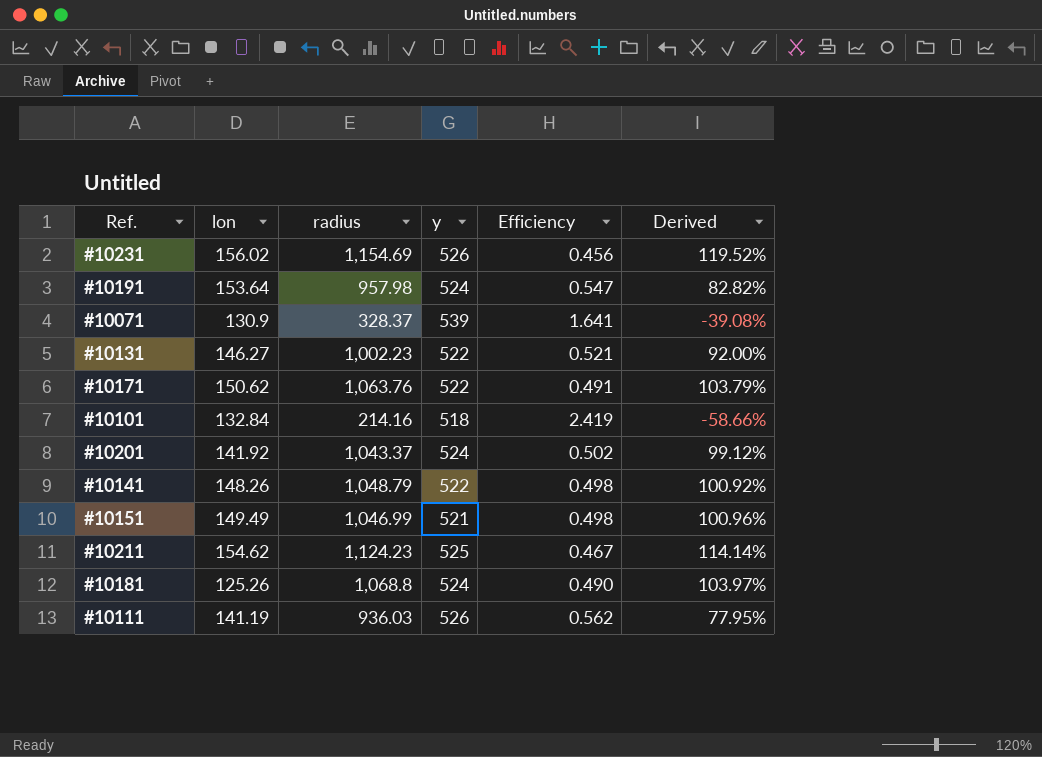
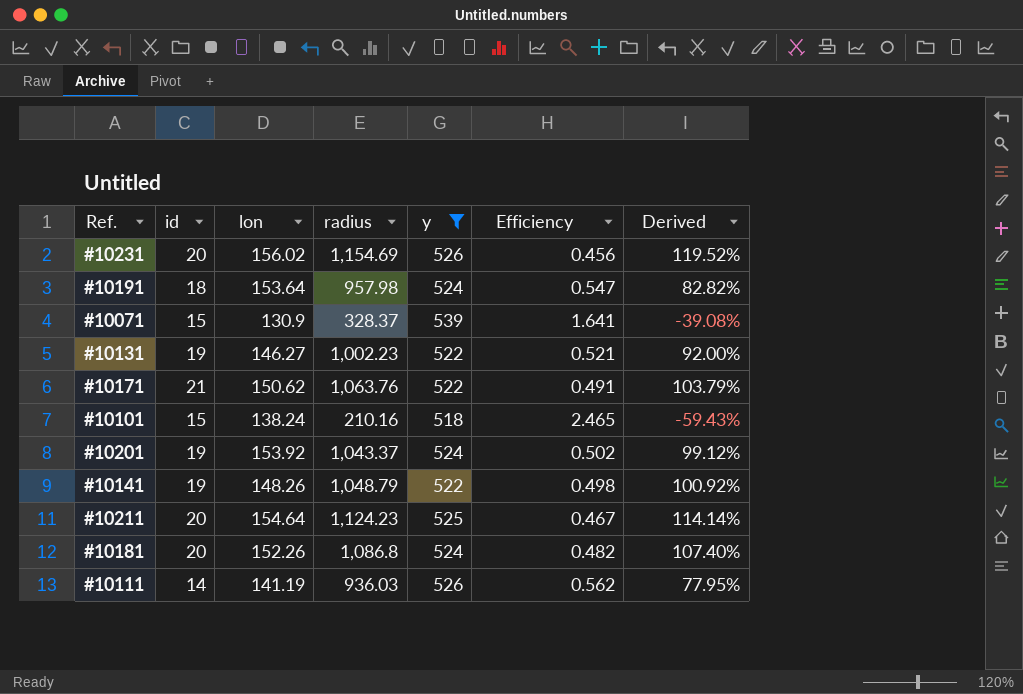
filter: none -> y != 521
column id | position: none -> 2
#10101 | lon: 132.84 -> 138.24
#10101 | radius: 214.16 -> 210.16
#10101 | Efficiency: 2.419 -> 2.465
#10101 | Derived: -58.66% -> -59.43%
#10201 | lon: 141.92 -> 153.92
#10211 | lon: 154.62 -> 154.64
#10181 | lon: 125.26 -> 152.26
#10181 | radius: 1,068.8 -> 1,086.8
#10181 | Efficiency: 0.490 -> 0.482
#10181 | Derived: 103.97% -> 107.40%

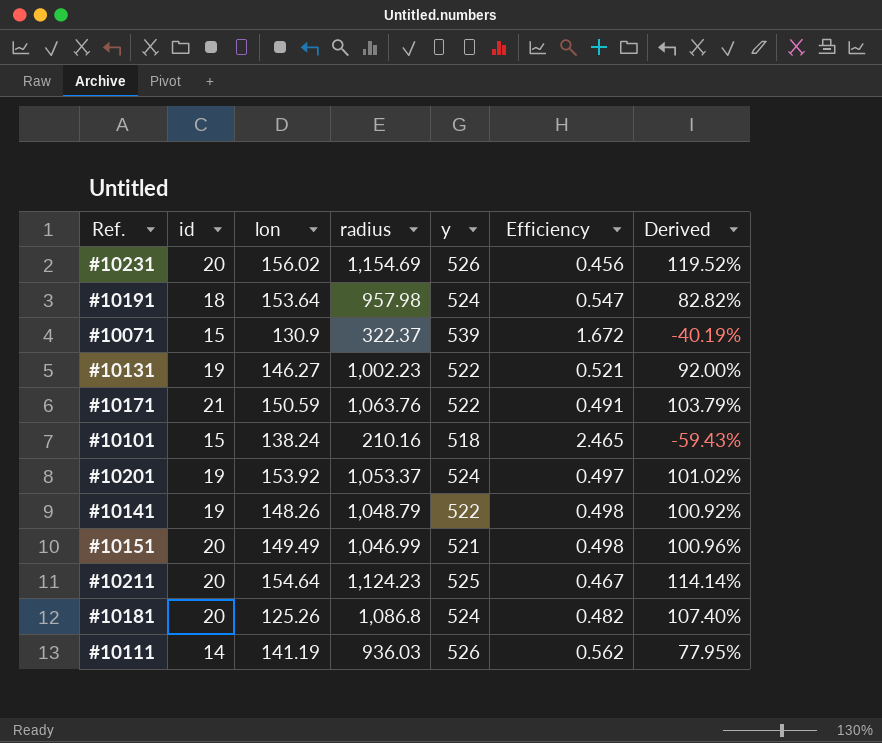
filter: y != 521 -> none
#10071 | radius: 328.37 -> 322.37
#10071 | Efficiency: 1.641 -> 1.672
#10071 | Derived: -39.08% -> -40.19%
#10171 | lon: 150.62 -> 150.59
#10201 | radius: 1,043.37 -> 1,053.37
#10201 | Efficiency: 0.502 -> 0.497
#10201 | Derived: 99.12% -> 101.02%
#10181 | lon: 152.26 -> 125.26

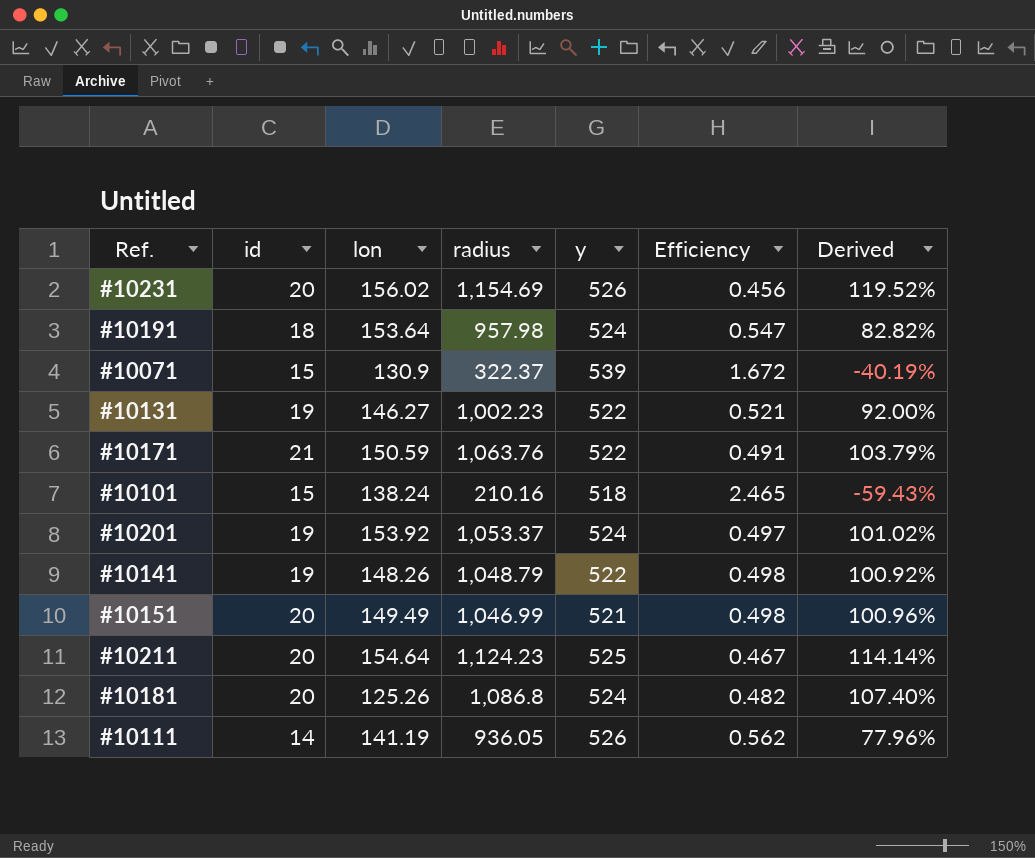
#10111 | radius: 936.03 -> 936.05
#10111 | Derived: 77.95% -> 77.96%

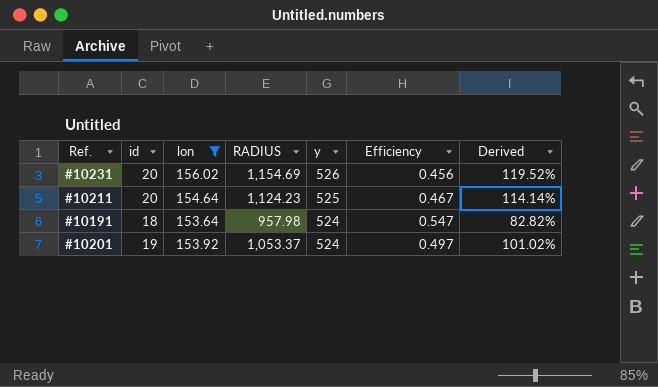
filter: none -> lon >= 153.64
row order: none -> y descending
column name: radius -> RADIUS

